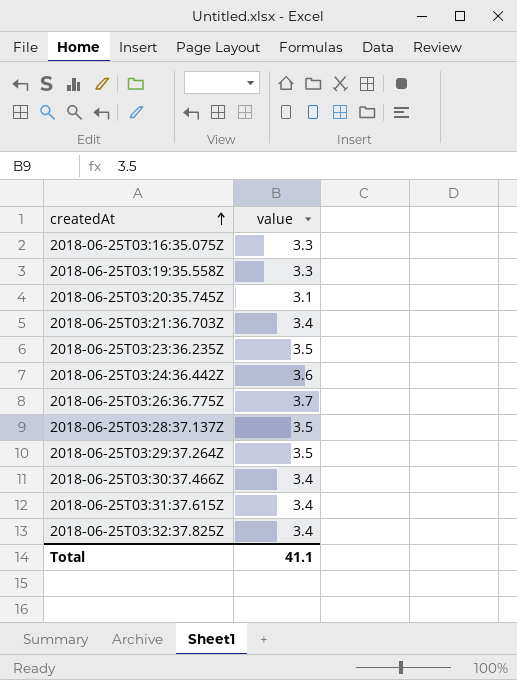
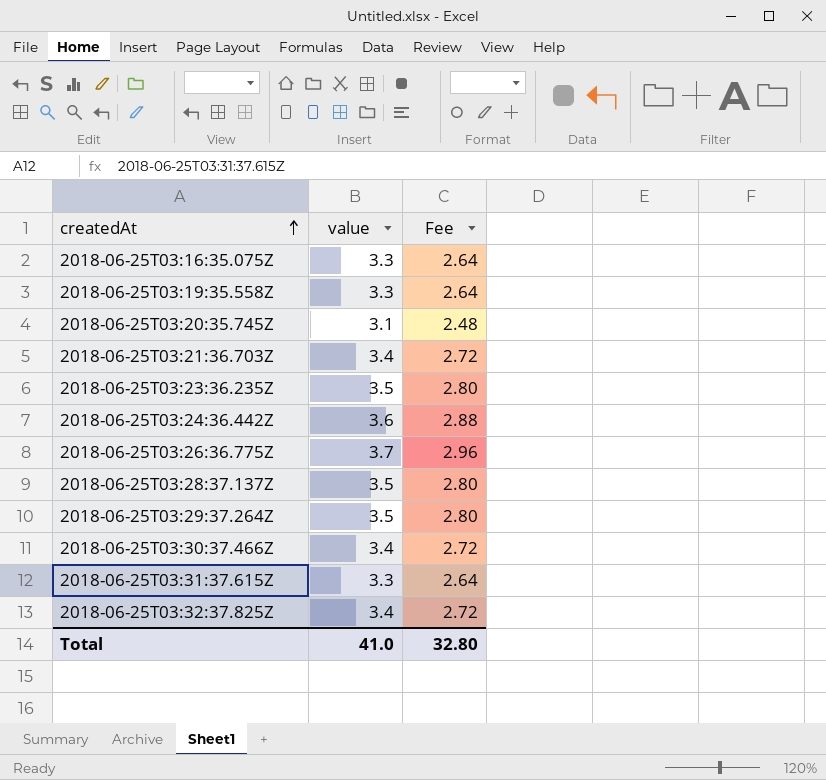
column Fee | formula: none -> [value] * 0.8
2018-06-25T03:31:37.615Z | value: 3.4 -> 3.3
Total | value: 41.1 -> 41.0

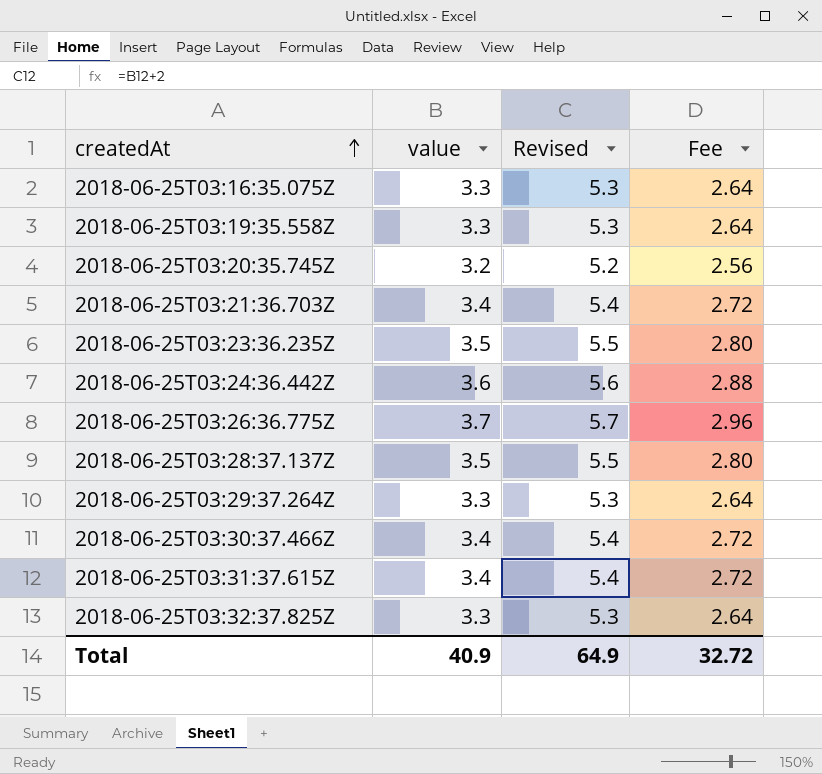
column Revised | formula: none -> [value] + 2
2018-06-25T03:20:35.745Z | value: 3.1 -> 3.2
2018-06-25T03:20:35.745Z | Fee: 2.48 -> 2.56
2018-06-25T03:29:37.264Z | value: 3.5 -> 3.3
2018-06-25T03:29:37.264Z | Fee: 2.80 -> 2.64
2018-06-25T03:31:37.615Z | value: 3.3 -> 3.4
2018-06-25T03:31:37.615Z | Fee: 2.64 -> 2.72
2018-06-25T03:32:37.825Z | value: 3.4 -> 3.3
2018-06-25T03:32:37.825Z | Fee: 2.72 -> 2.64
Total | value: 41.0 -> 40.9
Total | Fee: 32.80 -> 32.72

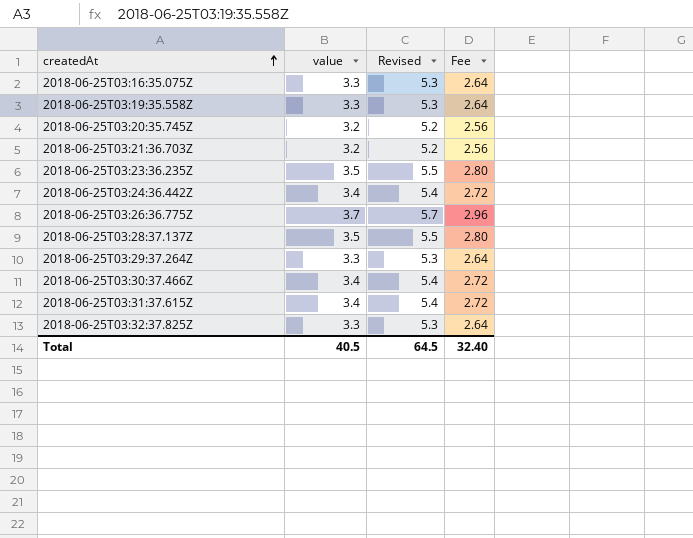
2018-06-25T03:21:36.703Z | value: 3.4 -> 3.2
2018-06-25T03:21:36.703Z | Revised: 5.4 -> 5.2
2018-06-25T03:21:36.703Z | Fee: 2.72 -> 2.56
2018-06-25T03:24:36.442Z | value: 3.6 -> 3.4
2018-06-25T03:24:36.442Z | Revised: 5.6 -> 5.4
2018-06-25T03:24:36.442Z | Fee: 2.88 -> 2.72
Total | value: 40.9 -> 40.5
Total | Revised: 64.9 -> 64.5
Total | Fee: 32.72 -> 32.40

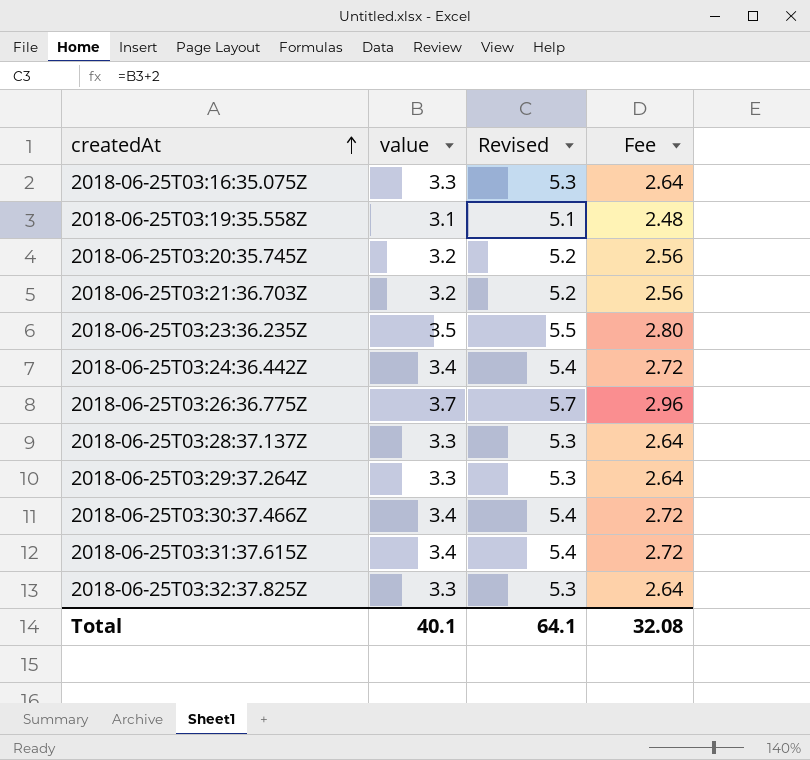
2018-06-25T03:19:35.558Z | value: 3.3 -> 3.1
2018-06-25T03:19:35.558Z | Revised: 5.3 -> 5.1
2018-06-25T03:19:35.558Z | Fee: 2.64 -> 2.48
2018-06-25T03:28:37.137Z | value: 3.5 -> 3.3
2018-06-25T03:28:37.137Z | Revised: 5.5 -> 5.3
2018-06-25T03:28:37.137Z | Fee: 2.80 -> 2.64
Total | value: 40.5 -> 40.1
Total | Revised: 64.5 -> 64.1
Total | Fee: 32.40 -> 32.08

